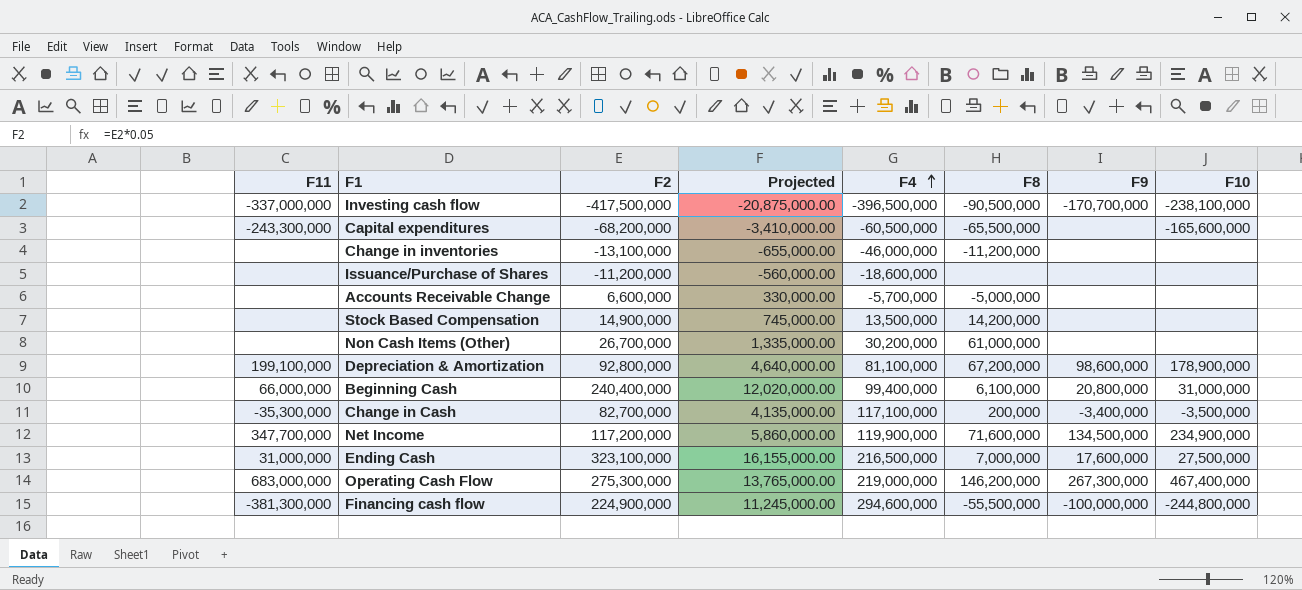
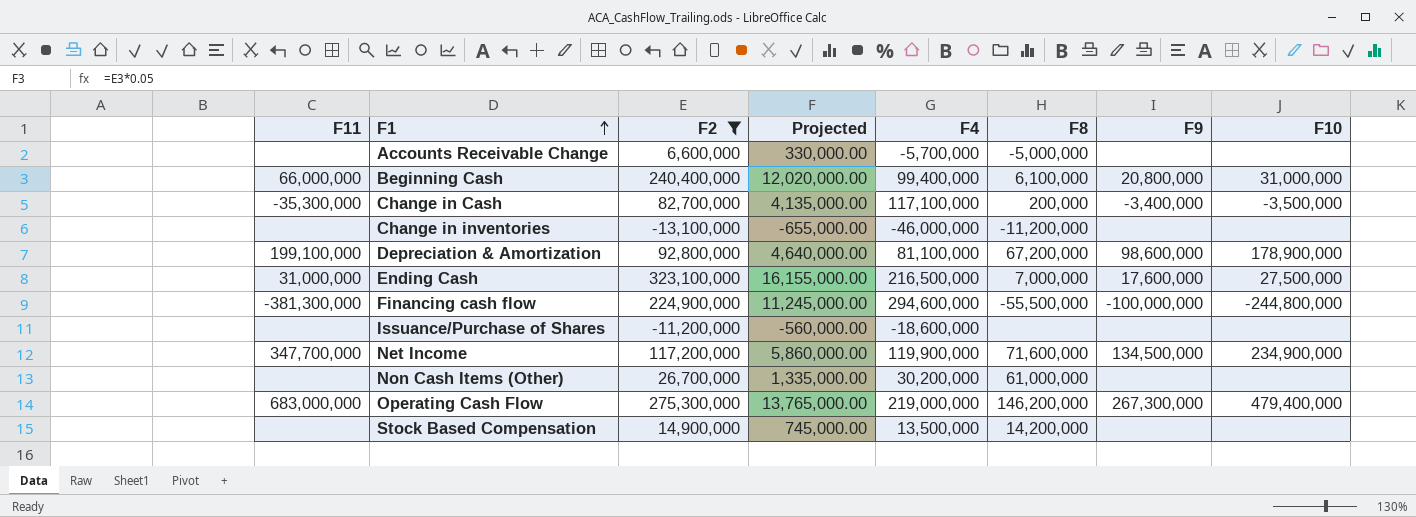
filter: none -> F2 >= -13,100,000
row order: F4 ascending -> F1 ascending
Operating Cash Flow | F10: 467,400,000 -> 479,400,000

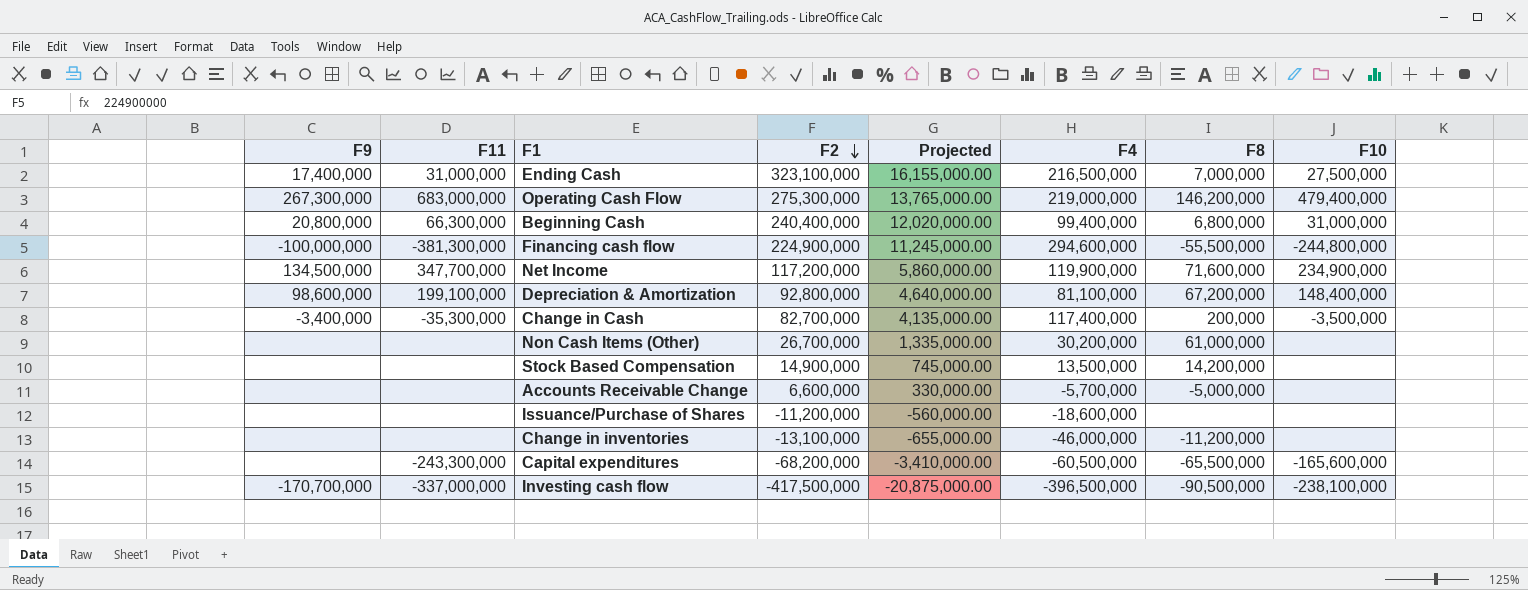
filter: F2 >= -13,100,000 -> none
row order: F1 ascending -> F2 descending
column F9 | position: 7 -> 1
Ending Cash | F9: 17,600,000 -> 17,400,000
Beginning Cash | F11: 66,000,000 -> 66,300,000
Beginning Cash | F8: 6,100,000 -> 6,800,000
Depreciation & Amortization | F10: 178,900,000 -> 148,400,000
Change in Cash | F4: 117,100,000 -> 117,400,000

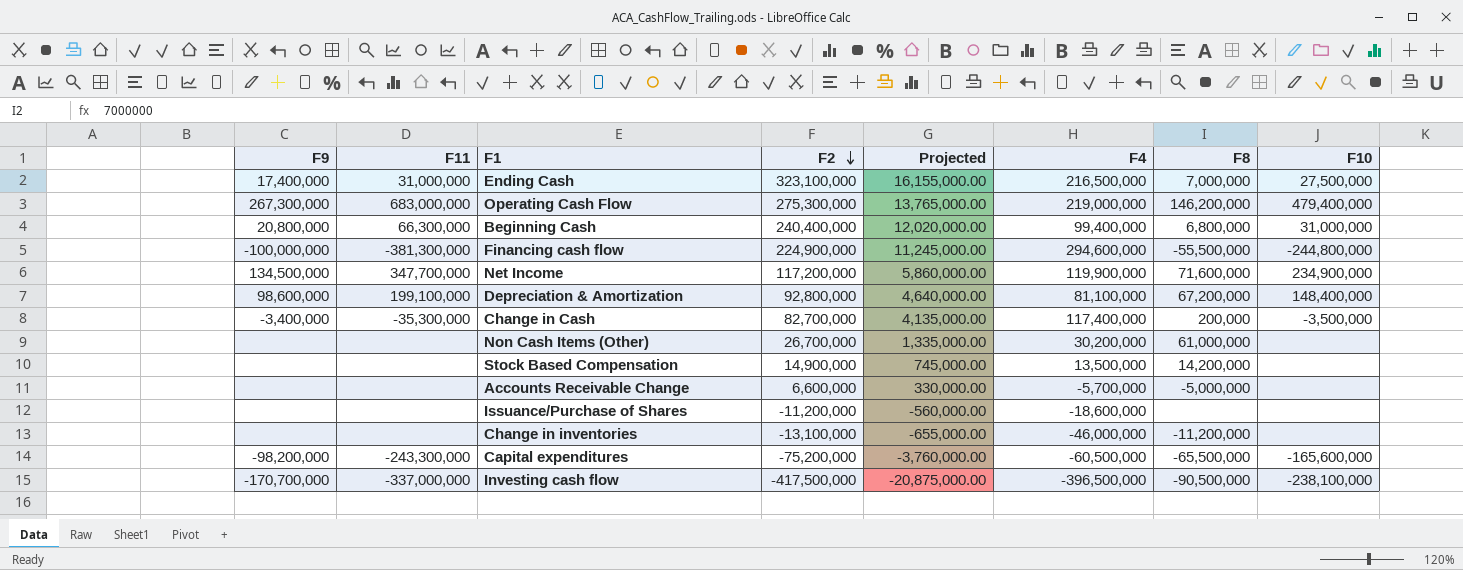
Capital expenditures | F9: none -> -98,200,000
Capital expenditures | F2: -68,200,000 -> -75,200,000
Capital expenditures | Projected: -3,410,000.00 -> -3,760,000.00

